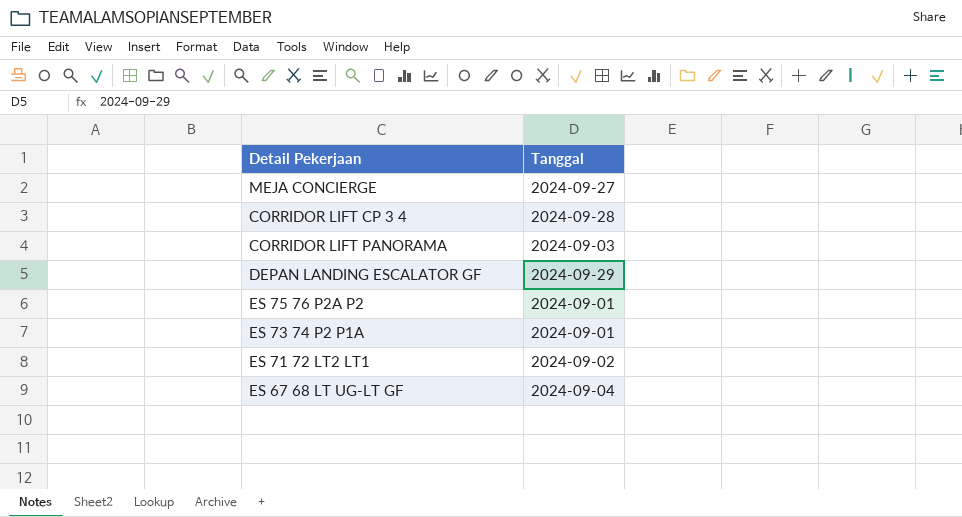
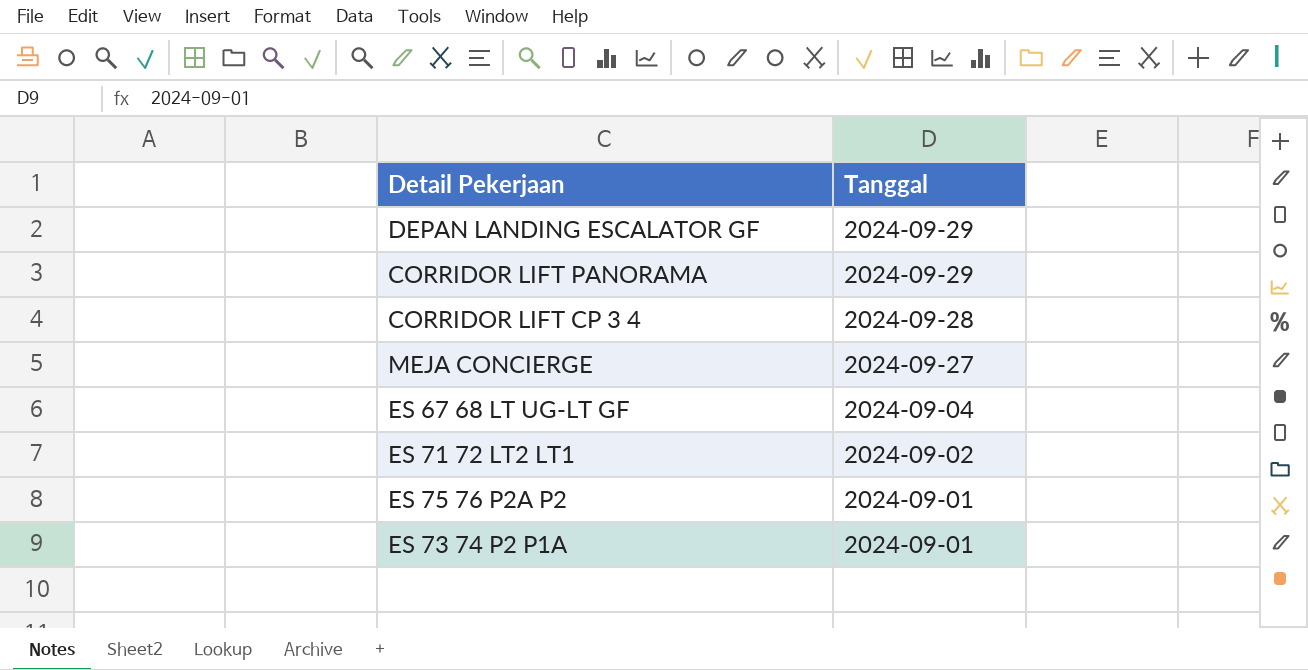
row order: none -> Tanggal descending
CORRIDOR LIFT PANORAMA | Tanggal: 2024-09-03 -> 2024-09-29

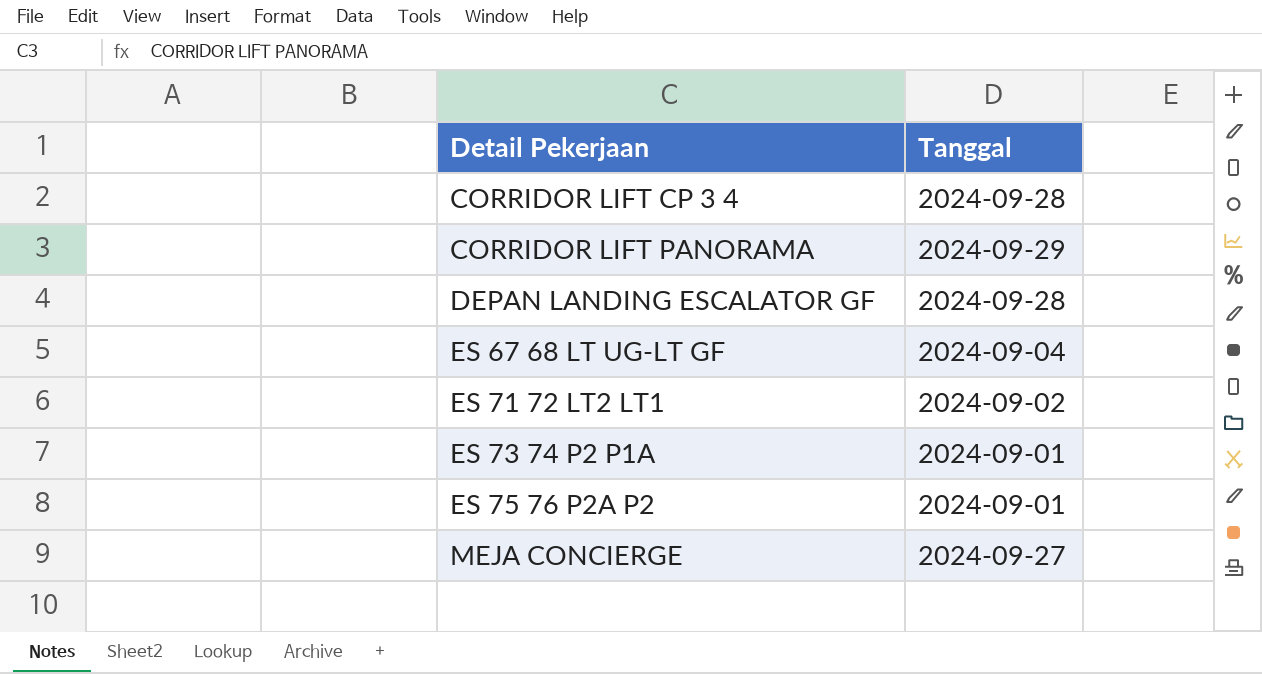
row order: Tanggal descending -> Detail Pekerjaan ascending
DEPAN LANDING ESCALATOR GF | Tanggal: 2024-09-29 -> 2024-09-28

